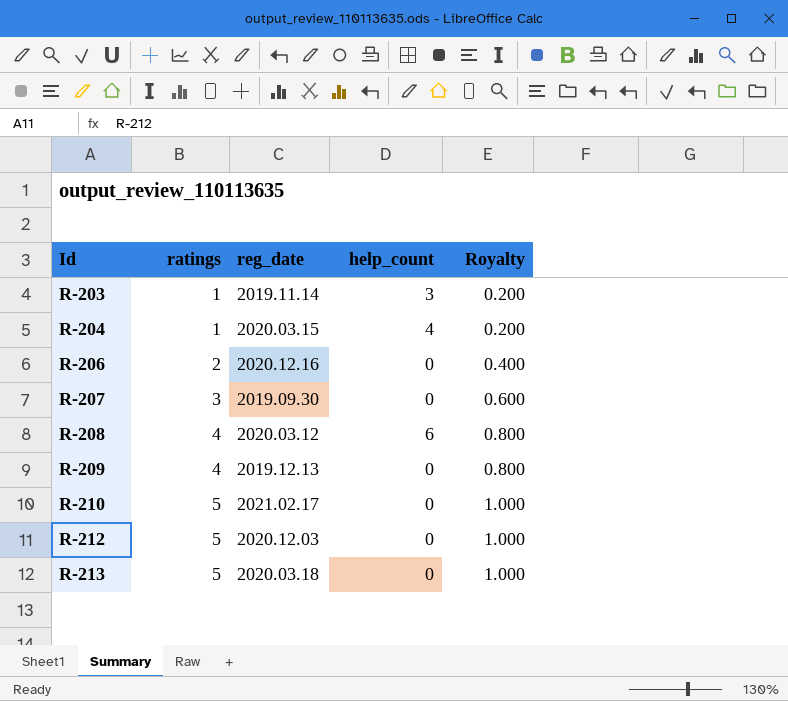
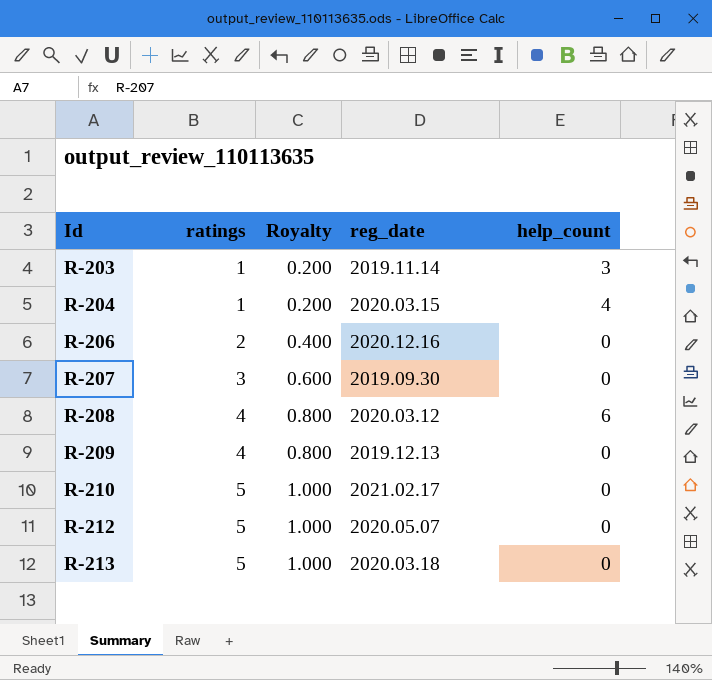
column Royalty | position: 5 -> 3
R-212 | reg_date: 2020.12.03 -> 2020.05.07

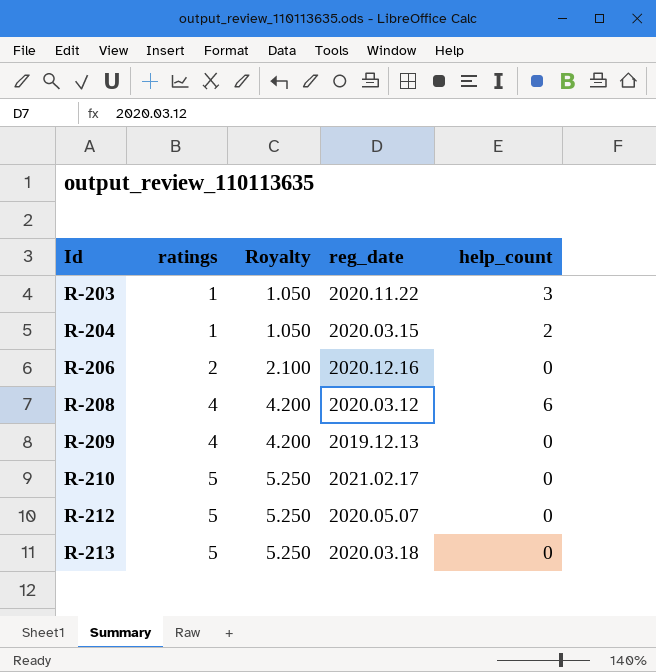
column Royalty | formula: [ratings] * 0.2 -> [ratings] * 1.05
row R-207: 3 | 0.600 | 2019.09.30 | 0 -> none
R-203 | reg_date: 2019.11.14 -> 2020.11.22
R-204 | help_count: 4 -> 2

